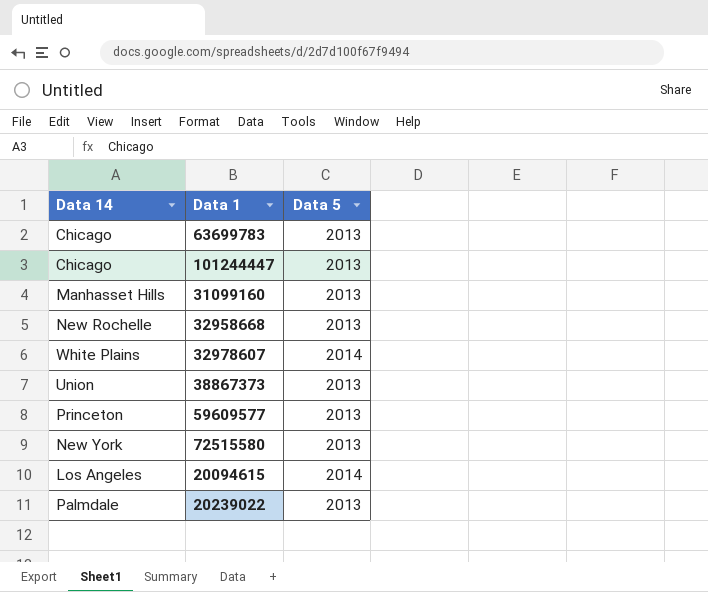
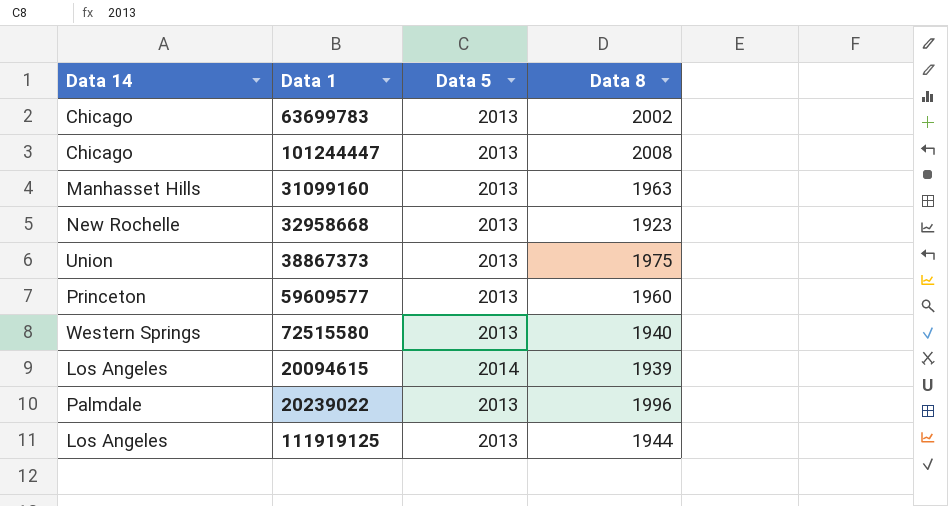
column Data 8 | position: none -> 4
row 32978607: White Plains | 2014 -> none
72515580 | Data 14: New York -> Western Springs
row 111919125: none -> Los Angeles | 2013 | 1944

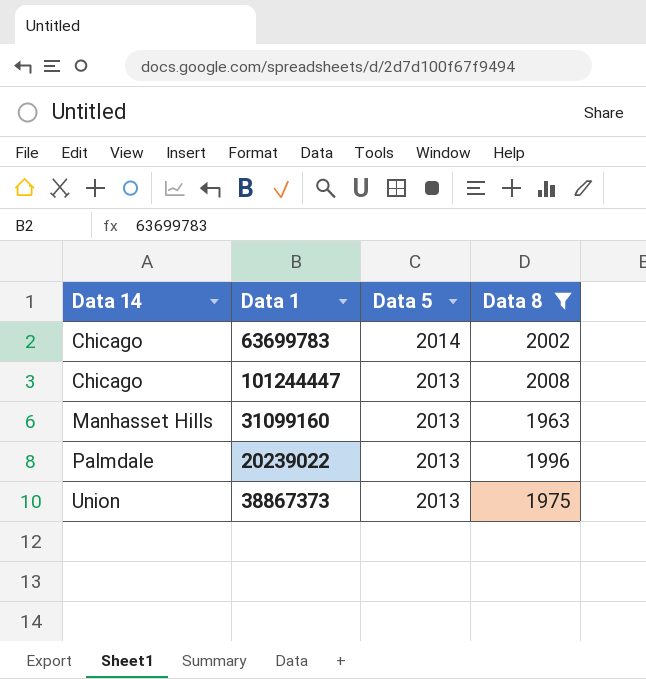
filter: none -> Data 8 >= 1963
row order: none -> Data 14 ascending
63699783 | Data 5: 2013 -> 2014

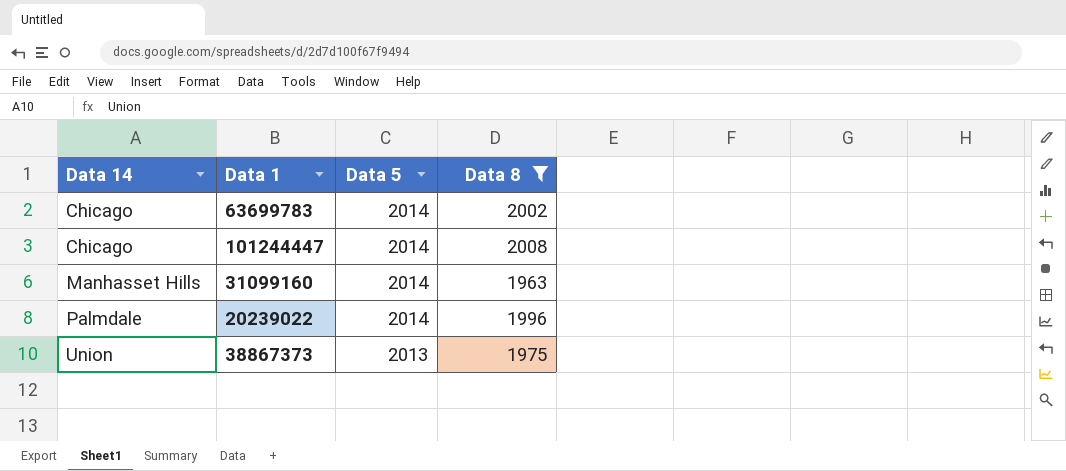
101244447 | Data 5: 2013 -> 2014
31099160 | Data 5: 2013 -> 2014
20239022 | Data 5: 2013 -> 2014

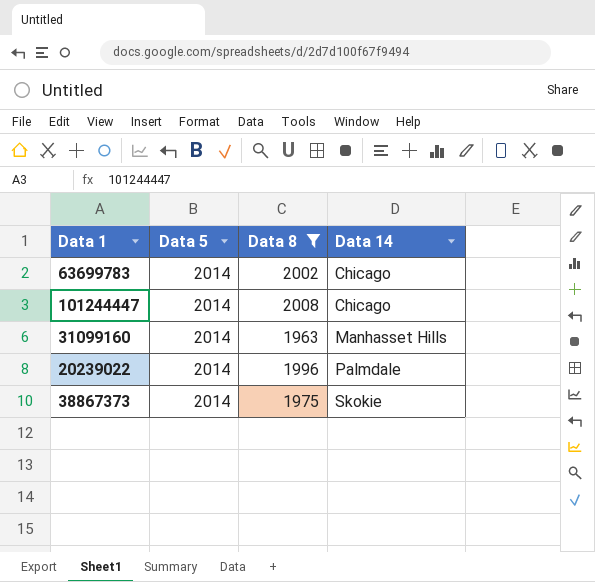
column Data 14 | position: 1 -> 4
38867373 | Data 5: 2013 -> 2014
38867373 | Data 14: Union -> Skokie

